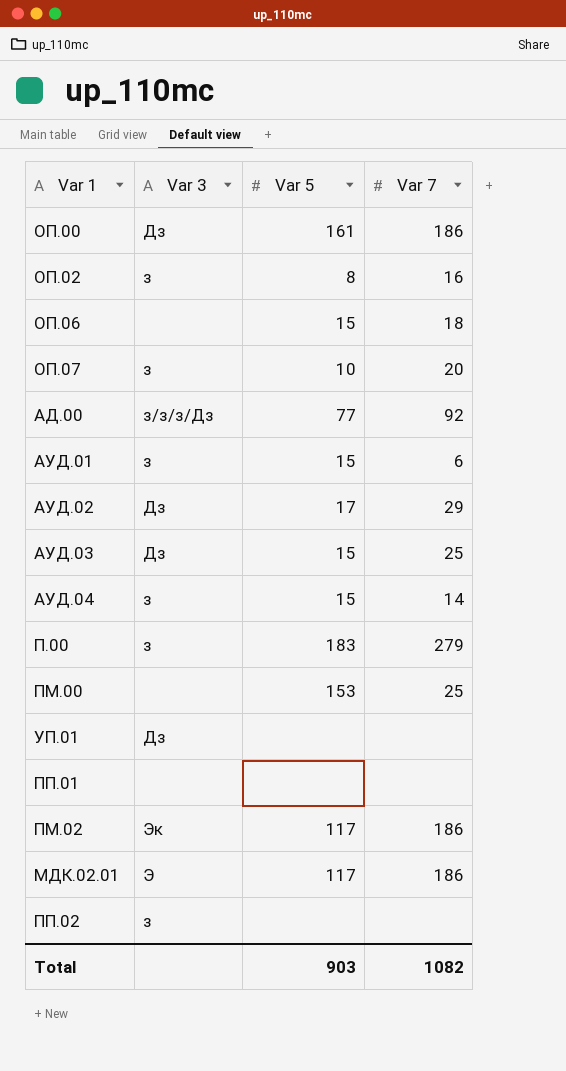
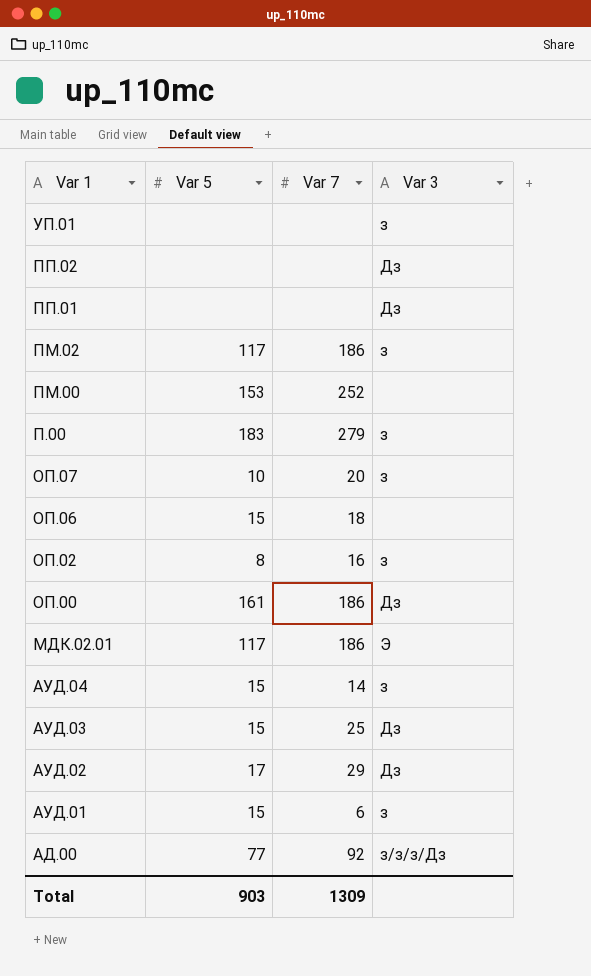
row order: none -> Var 1 descending
column Var 3 | position: 2 -> 4
УП.01 | Var 3: Дз -> з
ПП.02 | Var 3: з -> Дз
ПП.01 | Var 3: none -> Дз
ПМ.02 | Var 3: Эк -> з
ПМ.00 | Var 7: 25 -> 252
Total | Var 7: 1082 -> 1309

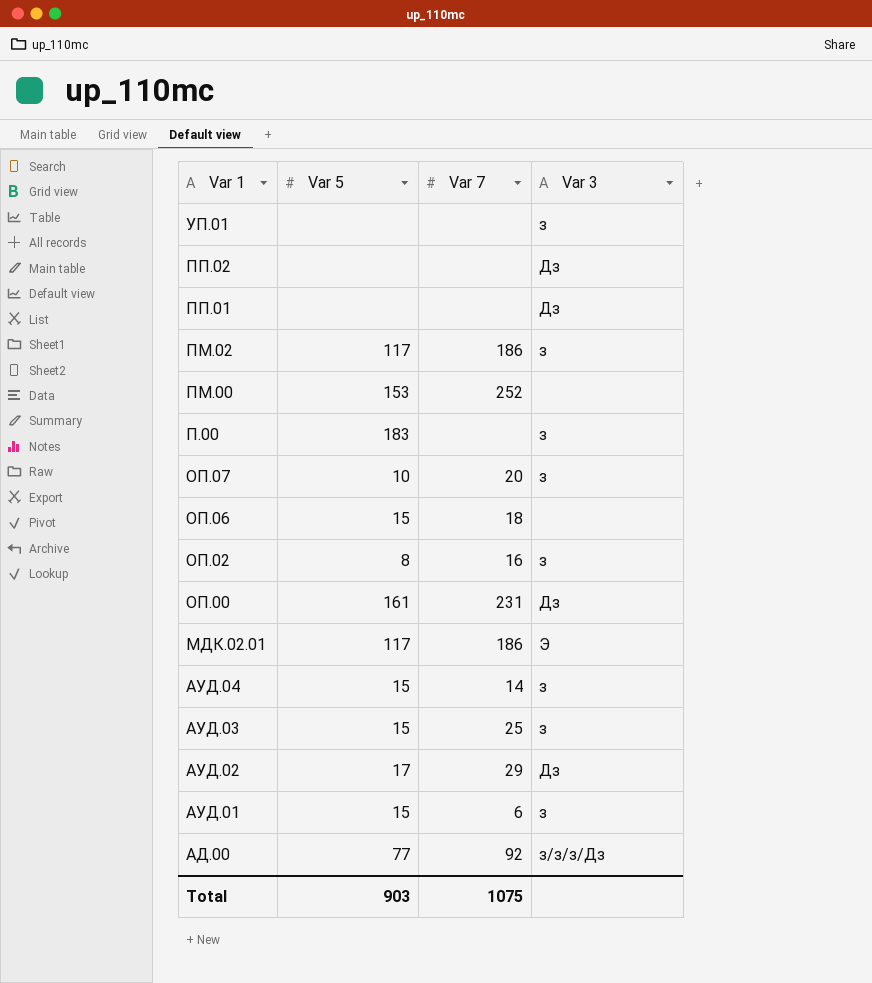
П.00 | Var 7: 279 -> none
ОП.00 | Var 7: 186 -> 231
АУД.03 | Var 3: Дз -> з
Total | Var 7: 1309 -> 1075

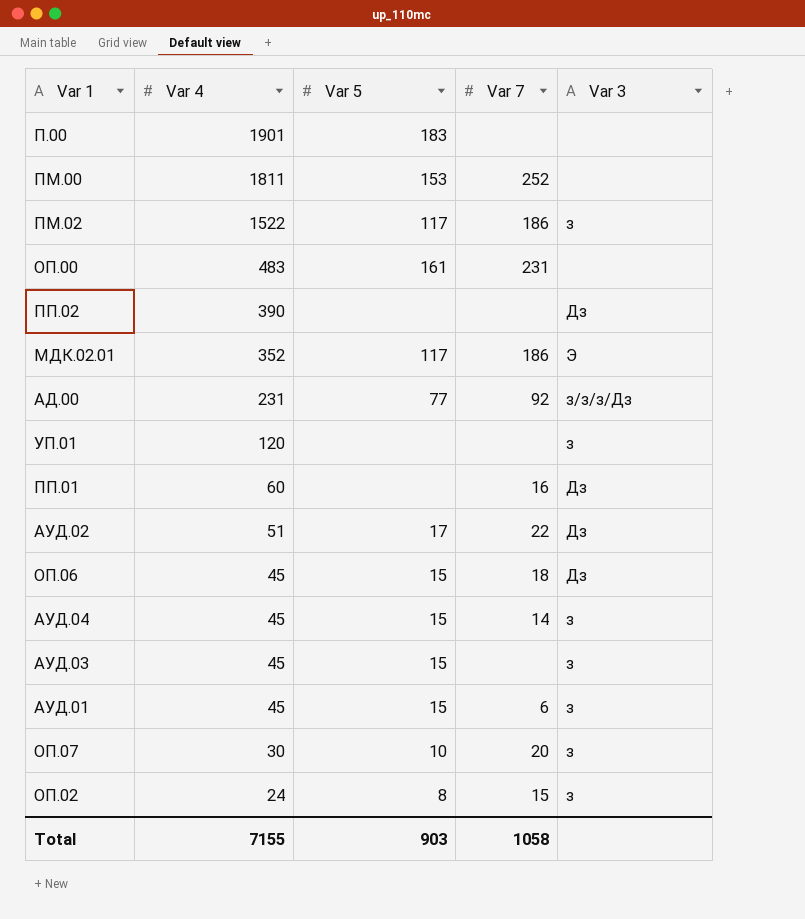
row order: Var 1 descending -> Var 4 descending
column Var 4 | position: none -> 2
П.00 | Var 3: з -> none
ОП.00 | Var 3: Дз -> none
ПП.01 | Var 7: none -> 16
АУД.02 | Var 7: 29 -> 22
ОП.06 | Var 3: none -> Дз
АУД.03 | Var 7: 25 -> none
ОП.02 | Var 7: 16 -> 15
Total | Var 7: 1075 -> 1058

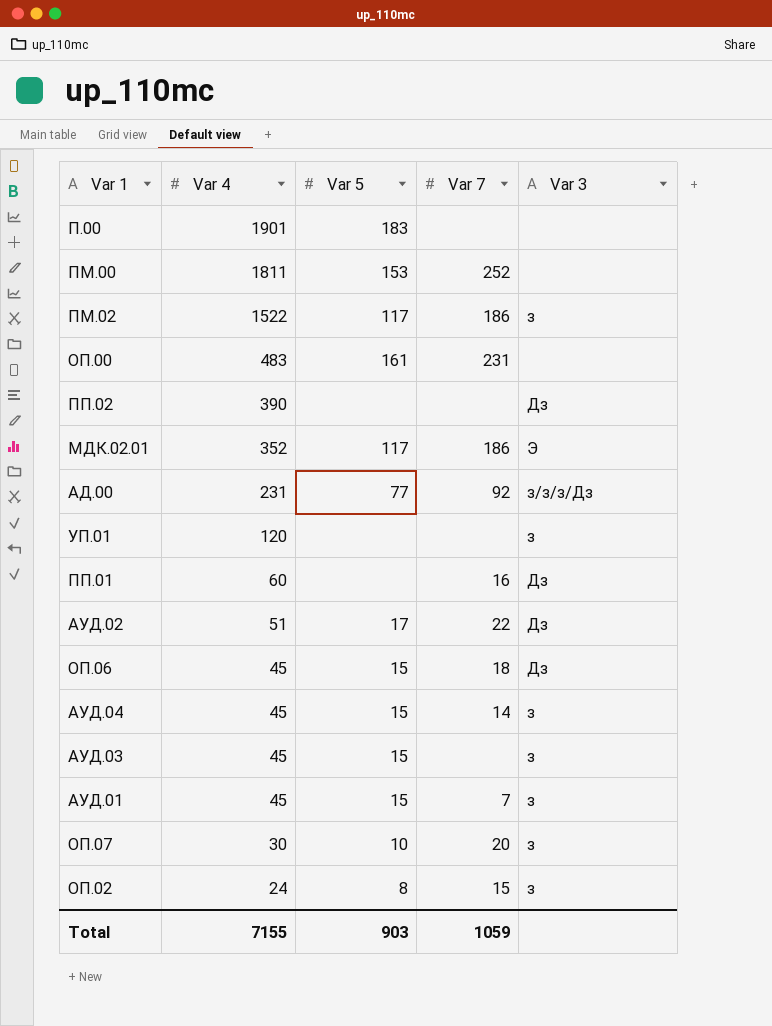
АУД.01 | Var 7: 6 -> 7
Total | Var 7: 1058 -> 1059

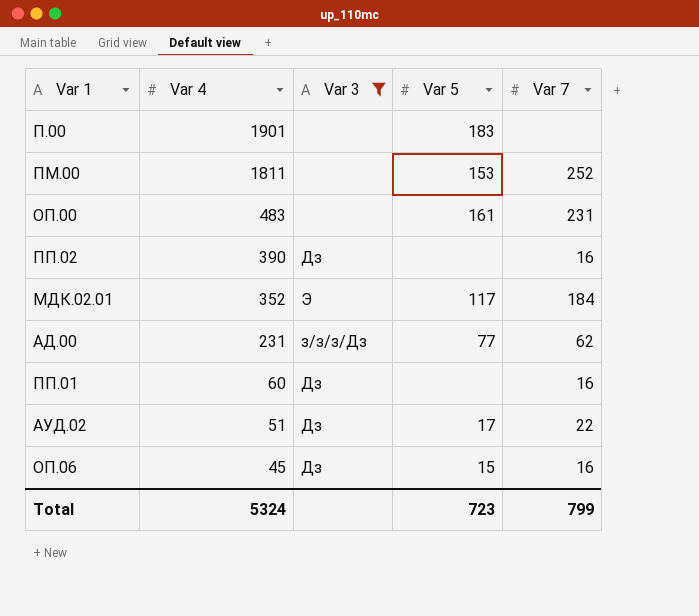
filter: none -> Var 3 != з
column Var 3 | position: 5 -> 3
ПП.02 | Var 7: none -> 16
МДК.02.01 | Var 7: 186 -> 184
АД.00 | Var 7: 92 -> 62
ОП.06 | Var 7: 18 -> 16
Total | Var 4: 7155 -> 5324
Total | Var 5: 903 -> 723
Total | Var 7: 1059 -> 799

